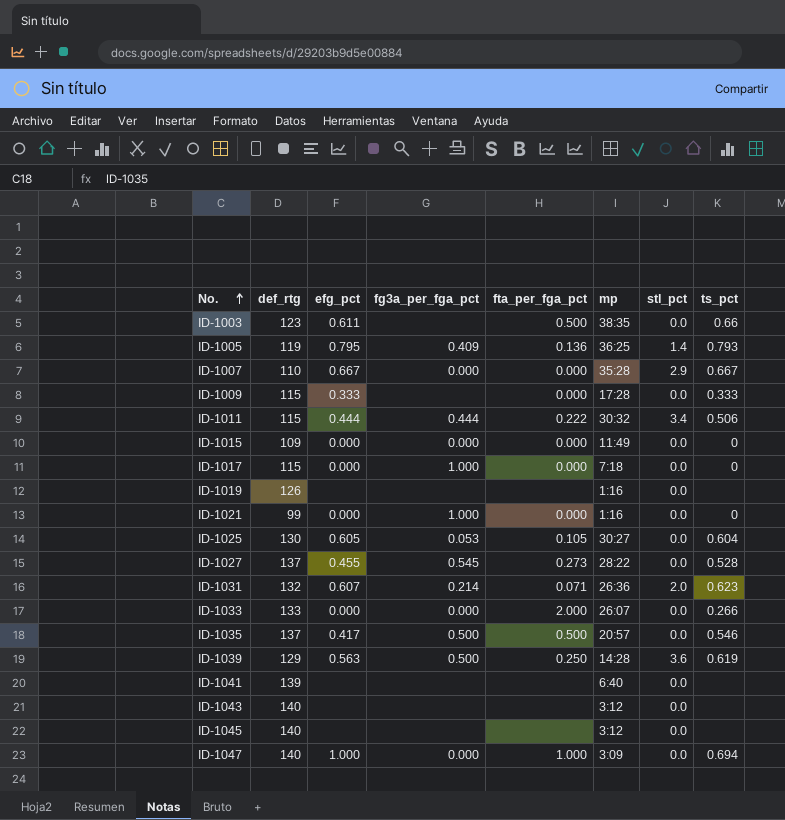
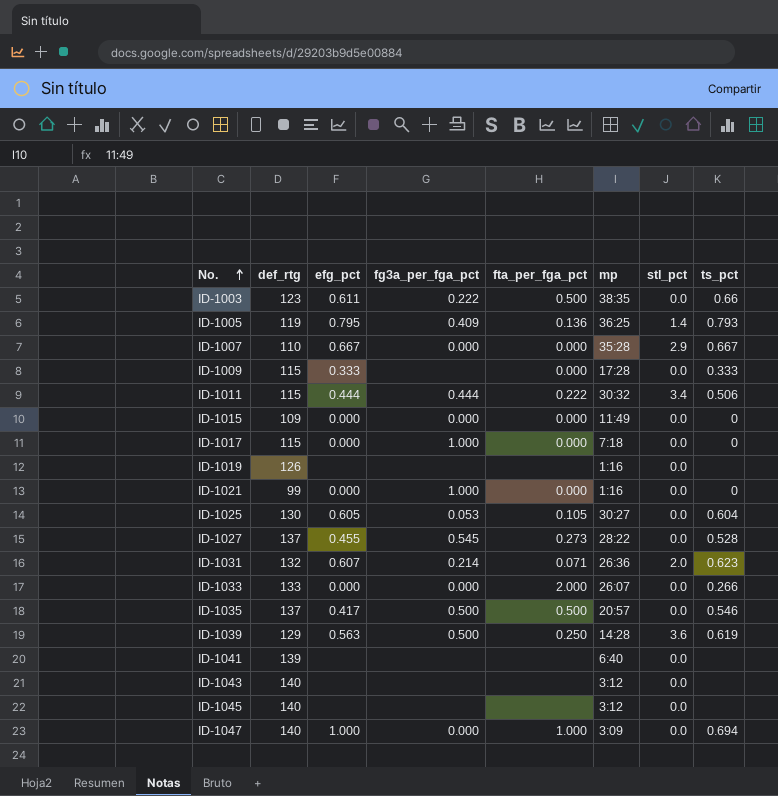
ID-1003 | fg3a_per_fga_pct: none -> 0.222

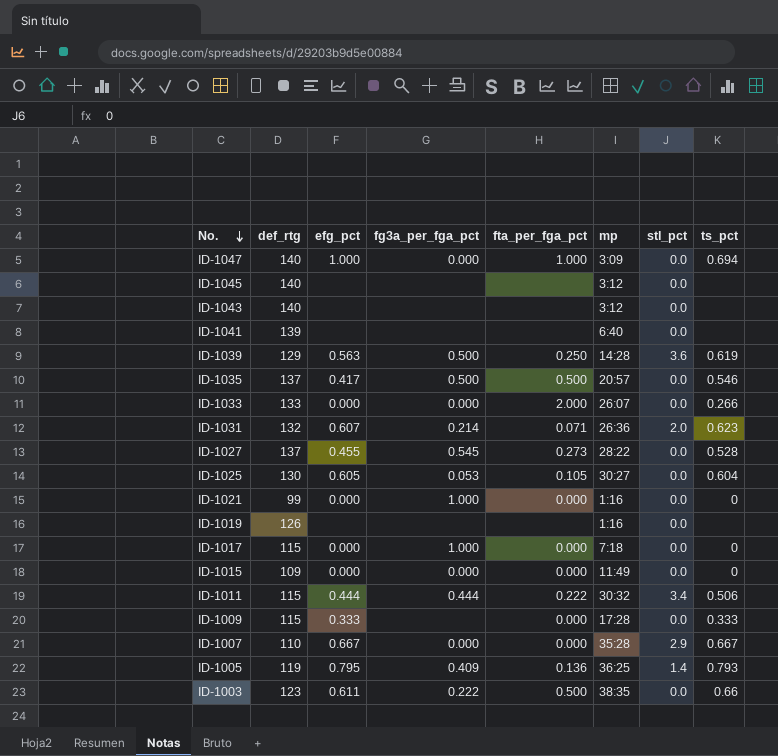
row order: No. ascending -> No. descending

